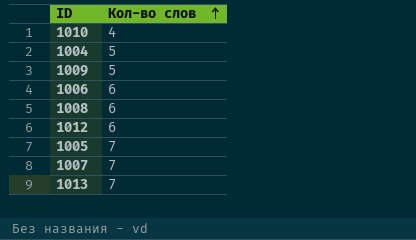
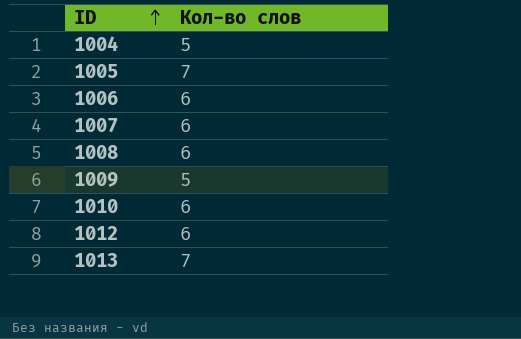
row order: Кол-во слов ascending -> ID ascending
1007 | Кол-во слов: 7 -> 6
1010 | Кол-во слов: 4 -> 6

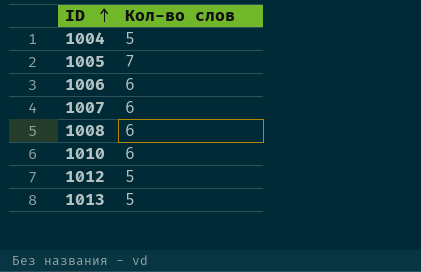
row 1009: 5 -> none
1012 | Кол-во слов: 6 -> 5
1013 | Кол-во слов: 7 -> 5

